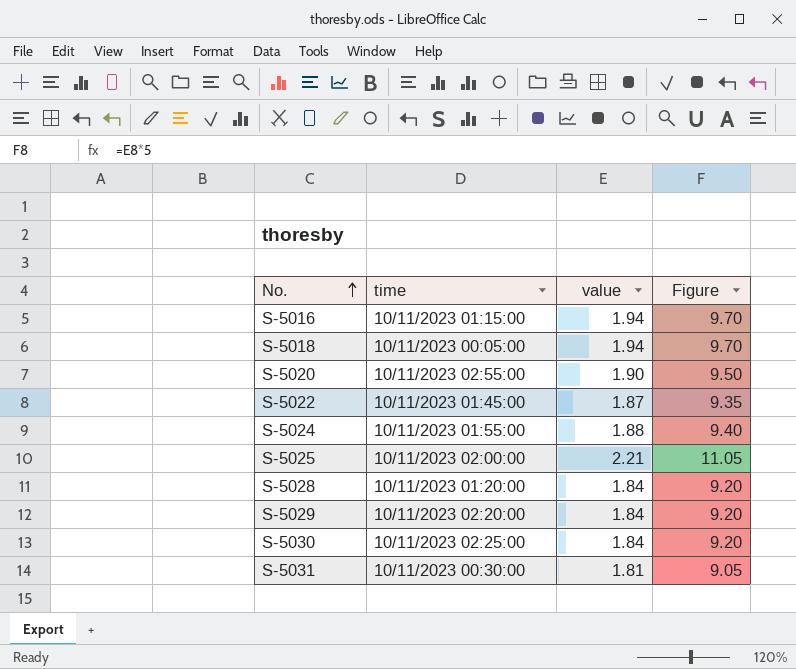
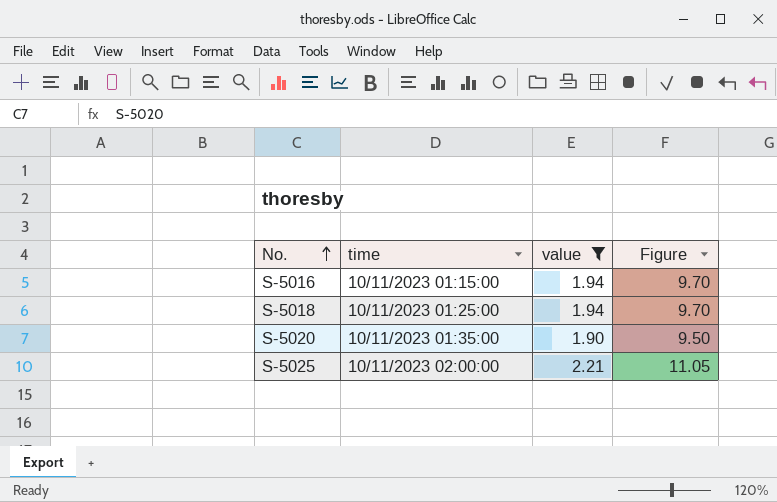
filter: none -> value >= 1.90
S-5018 | time: 10/11/2023 00:05:00 -> 10/11/2023 01:25:00
S-5020 | time: 10/11/2023 02:55:00 -> 10/11/2023 01:35:00

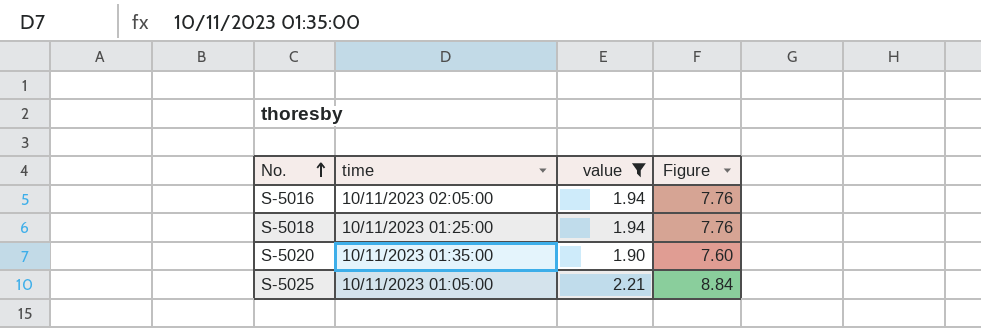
column Figure | formula: [value] * 5 -> [value] * 4
S-5016 | time: 10/11/2023 01:15:00 -> 10/11/2023 02:05:00
S-5025 | time: 10/11/2023 02:00:00 -> 10/11/2023 01:05:00

